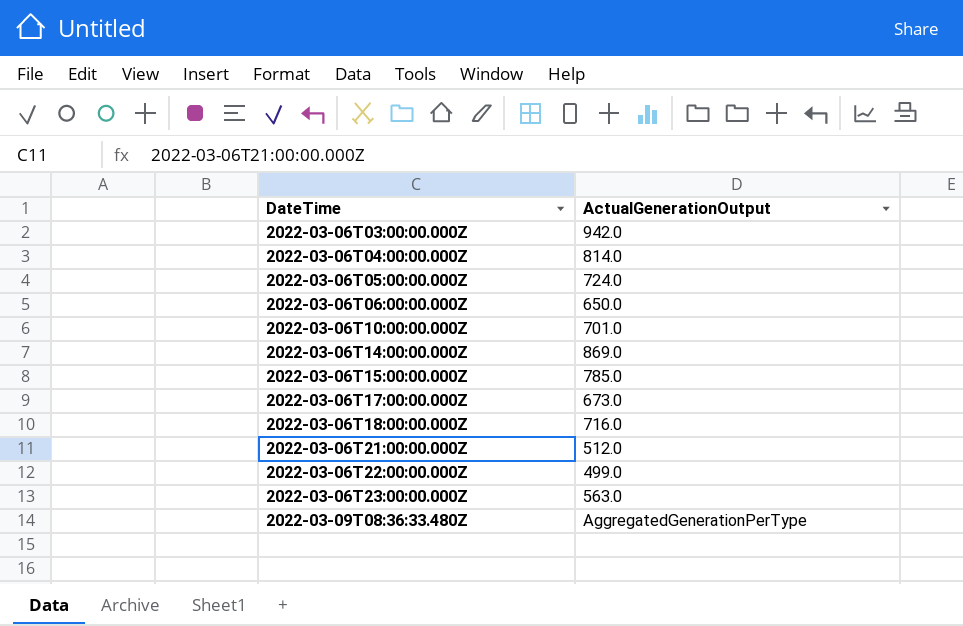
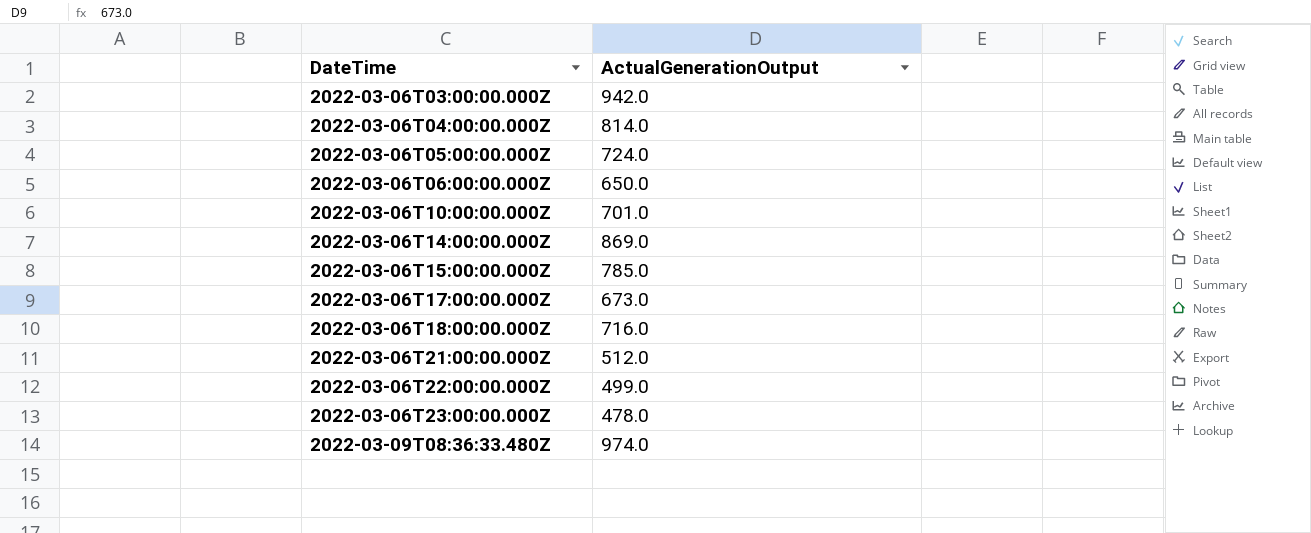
2022-03-06T23:00:00.000Z | ActualGenerationOutput: 563.0 -> 478.0
2022-03-09T08:36:33.480Z | ActualGenerationOutput: AggregatedGenerationPerType -> 974.0

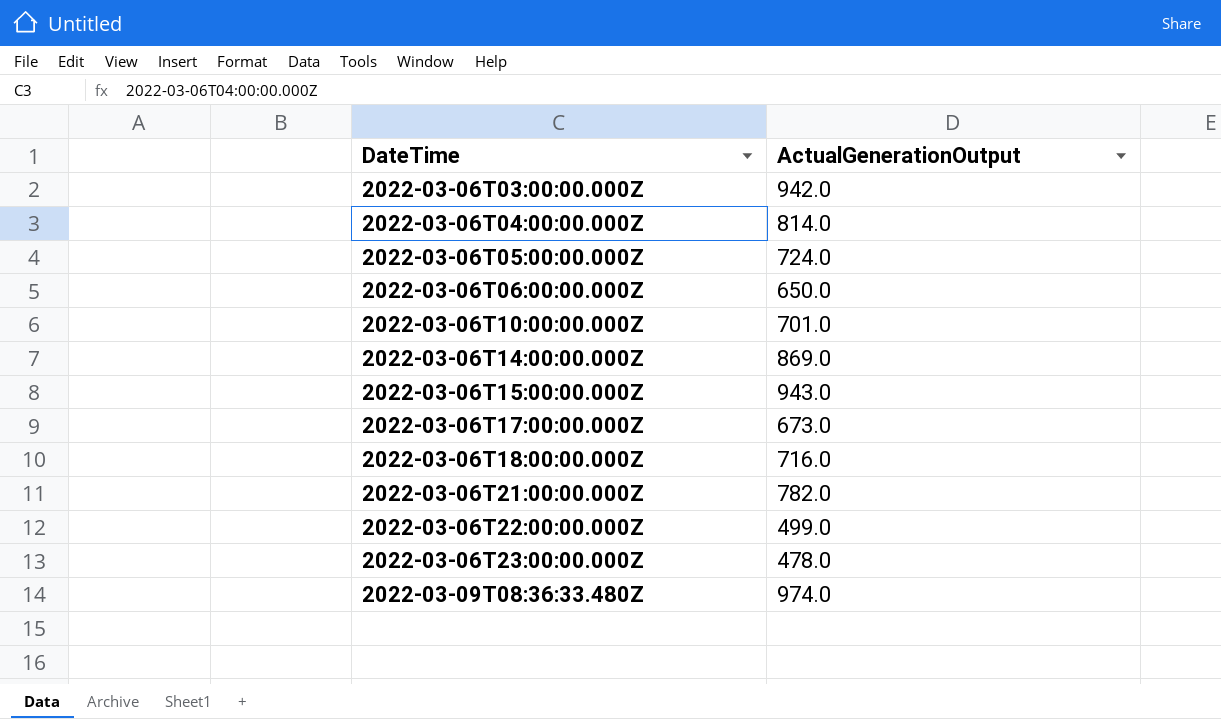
2022-03-06T15:00:00.000Z | ActualGenerationOutput: 785.0 -> 943.0
2022-03-06T21:00:00.000Z | ActualGenerationOutput: 512.0 -> 782.0

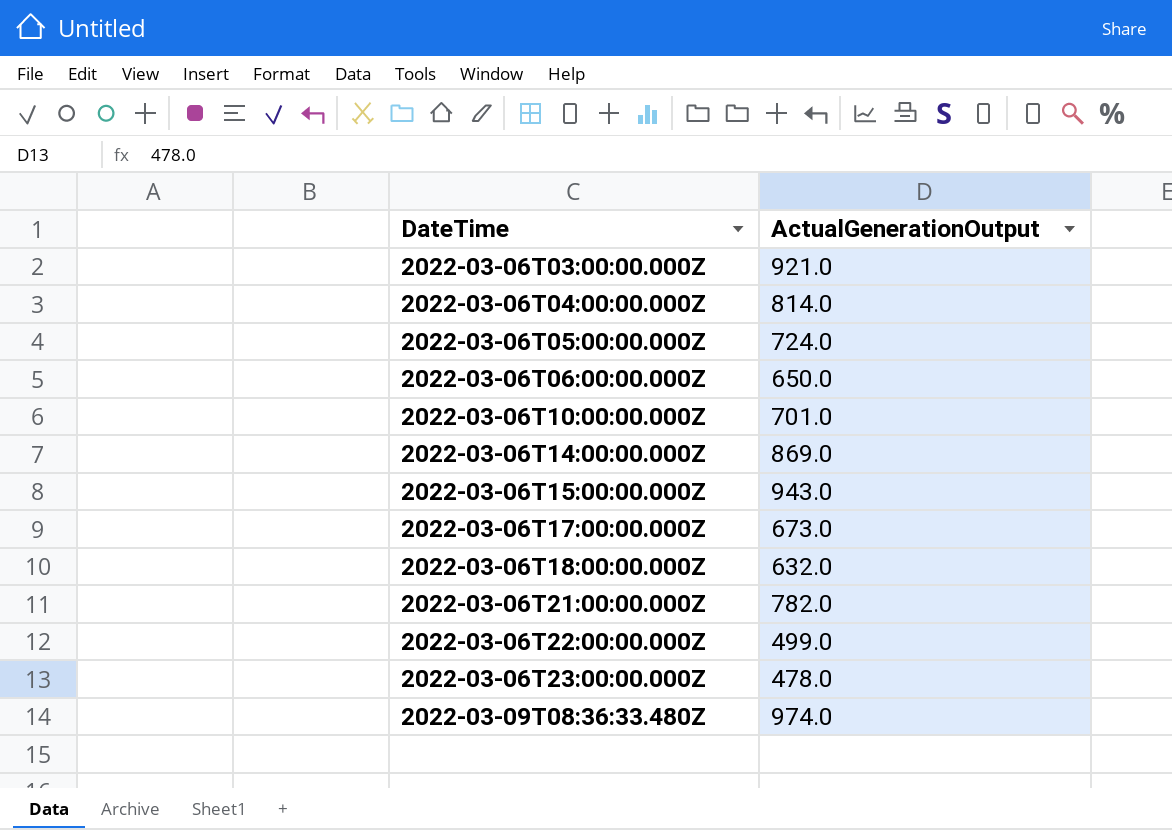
2022-03-06T03:00:00.000Z | ActualGenerationOutput: 942.0 -> 921.0
2022-03-06T18:00:00.000Z | ActualGenerationOutput: 716.0 -> 632.0

